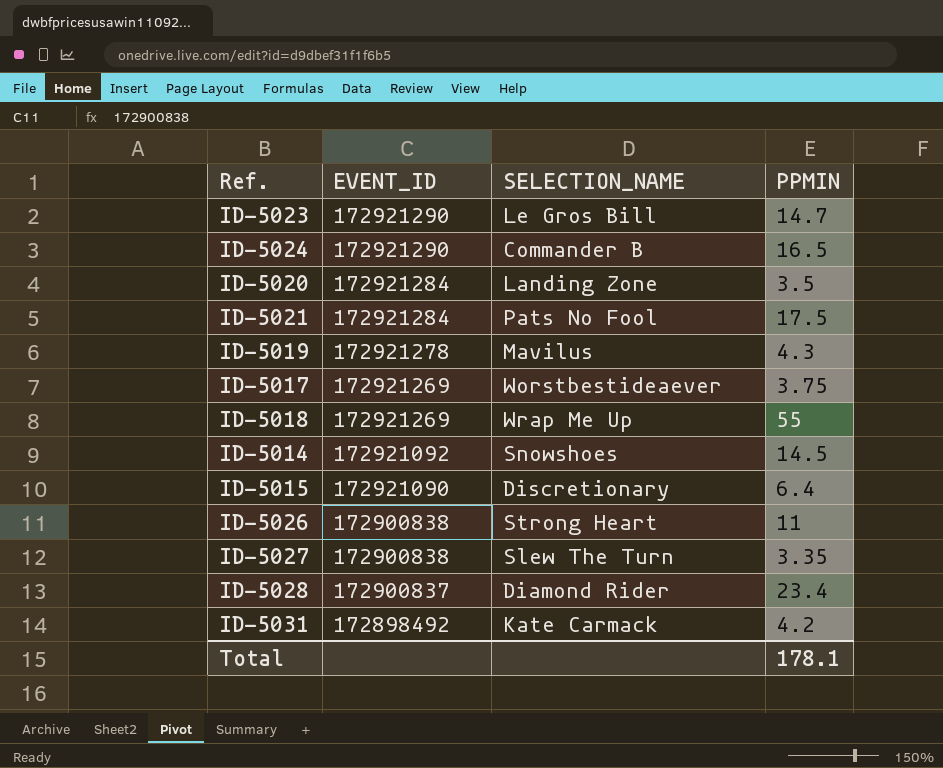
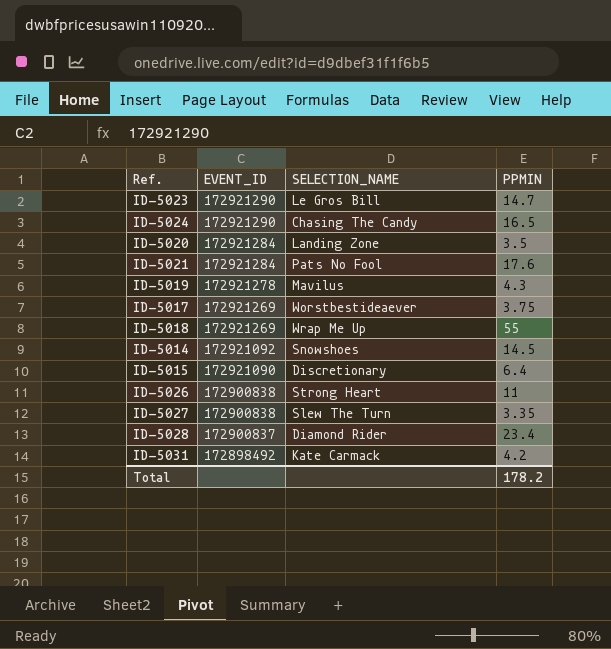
ID-5024 | SELECTION_NAME: Commander B -> Chasing The Candy
ID-5021 | PPMIN: 17.5 -> 17.6
Total | PPMIN: 178.1 -> 178.2

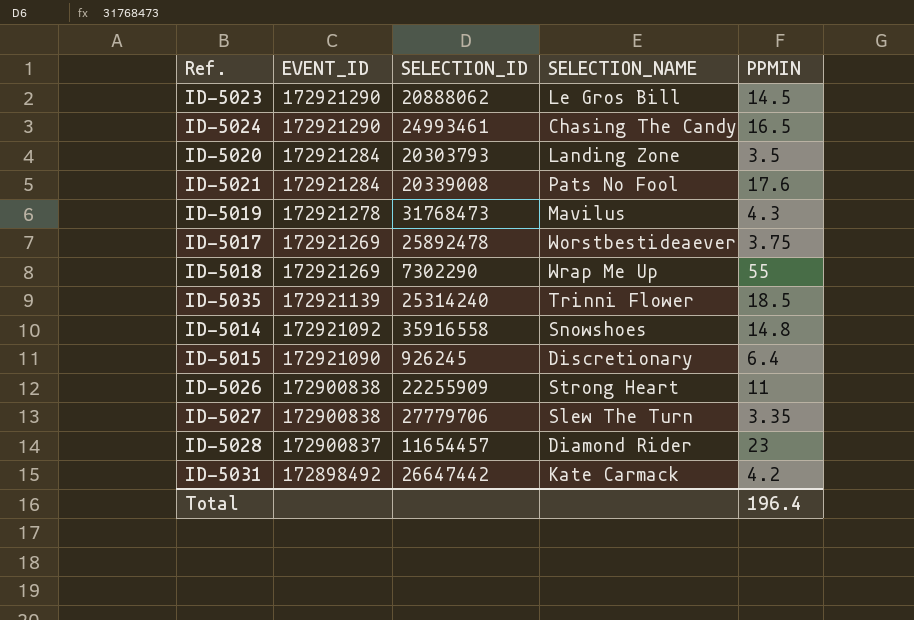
column SELECTION_ID | position: none -> 3
ID-5023 | PPMIN: 14.7 -> 14.5
row ID-5035: none -> 172921139 | 25314240 | Trinni Flower | 18.5
ID-5014 | PPMIN: 14.5 -> 14.8
ID-5028 | PPMIN: 23.4 -> 23
Total | PPMIN: 178.2 -> 196.4

